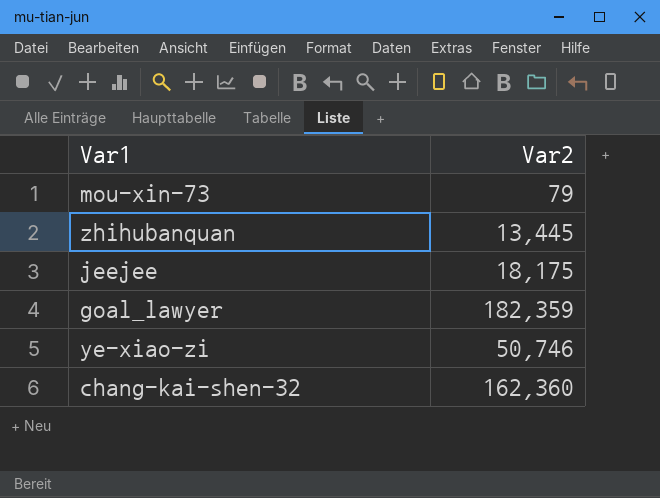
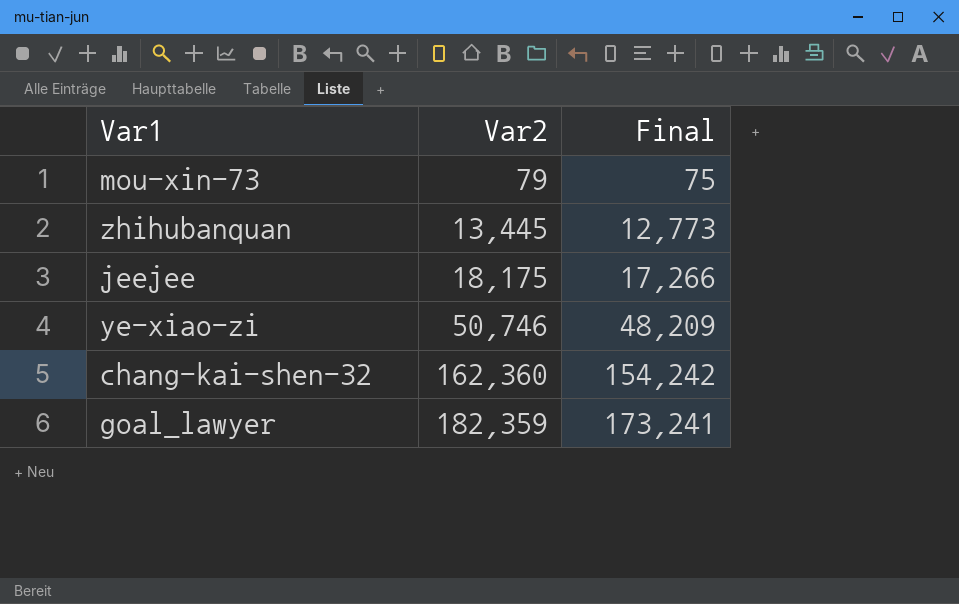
row order: none -> Var2 ascending
column Final | formula: none -> [Var2] * 0.95

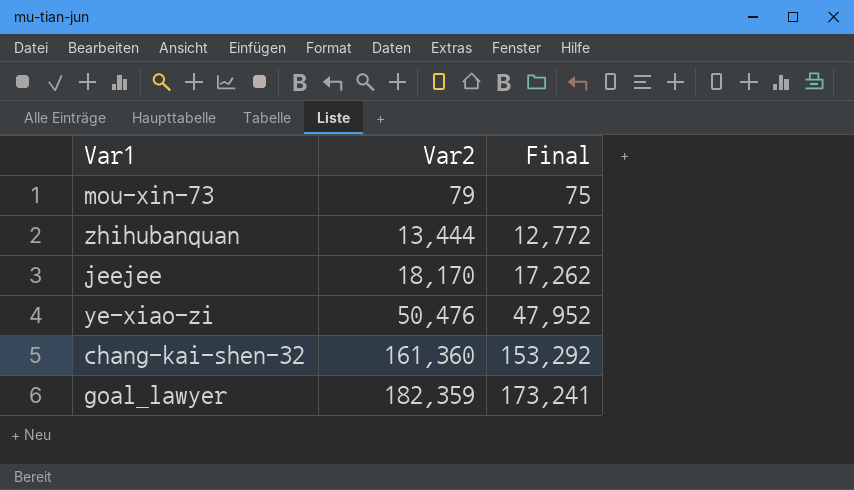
zhihubanquan | Var2: 13,445 -> 13,444
zhihubanquan | Final: 12,773 -> 12,772
jeejee | Var2: 18,175 -> 18,170
jeejee | Final: 17,266 -> 17,262
ye-xiao-zi | Var2: 50,746 -> 50,476
ye-xiao-zi | Final: 48,209 -> 47,952
chang-kai-shen-32 | Var2: 162,360 -> 161,360
chang-kai-shen-32 | Final: 154,242 -> 153,292

